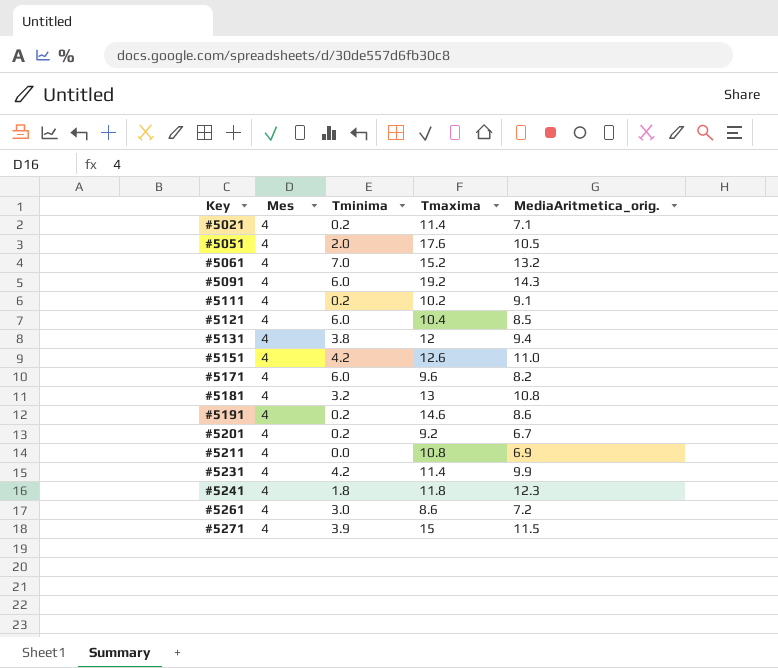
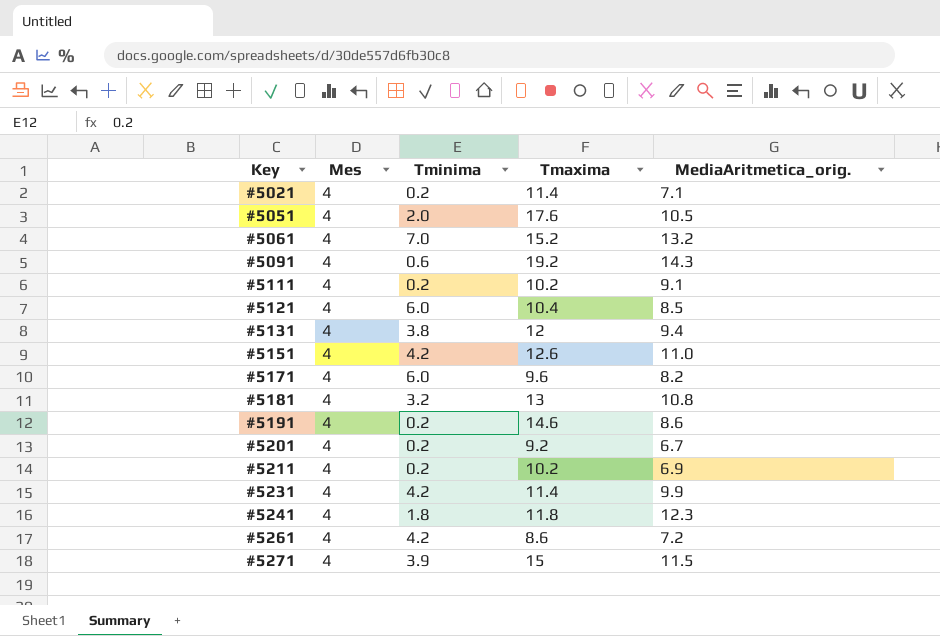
#5091 | Tminima: 6.0 -> 0.6
#5211 | Tminima: 0.0 -> 0.2
#5211 | Tmaxima: 10.8 -> 10.2
#5261 | Tminima: 3.0 -> 4.2

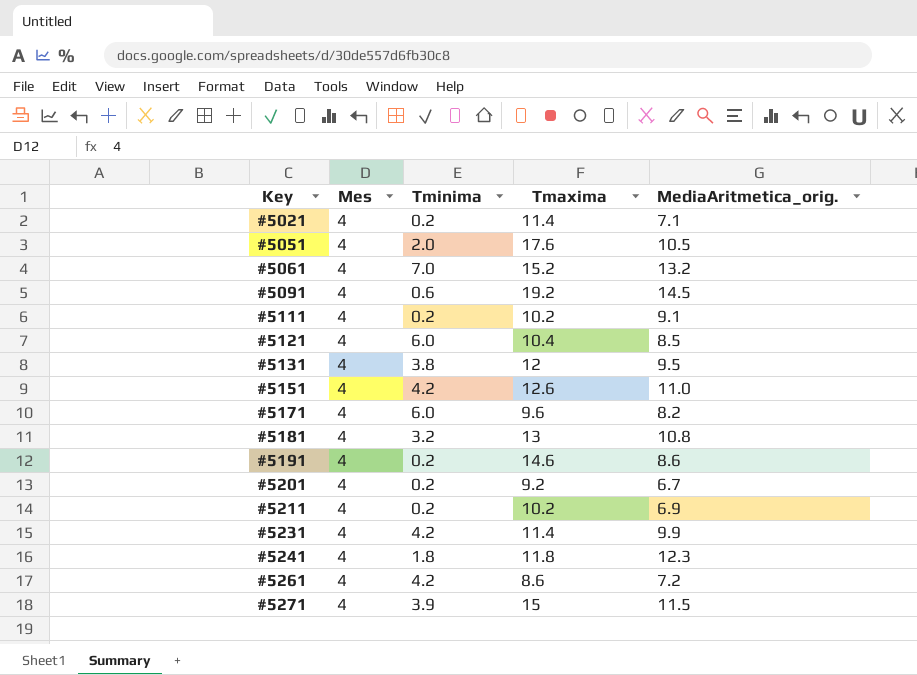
#5091 | MediaAritmetica_orig.: 14.3 -> 14.5
#5131 | MediaAritmetica_orig.: 9.4 -> 9.5

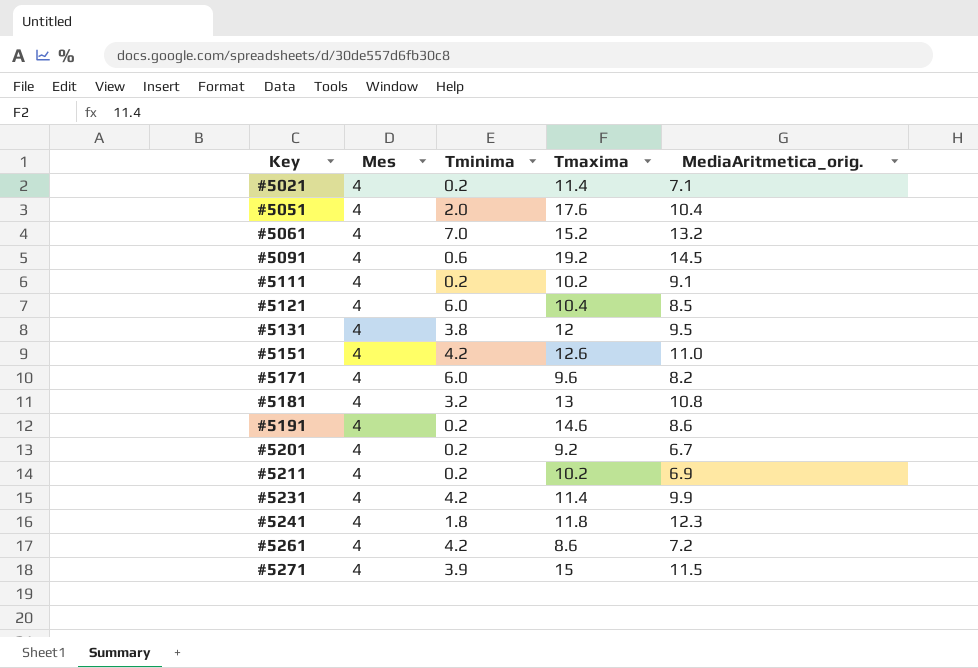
#5051 | MediaAritmetica_orig.: 10.5 -> 10.4

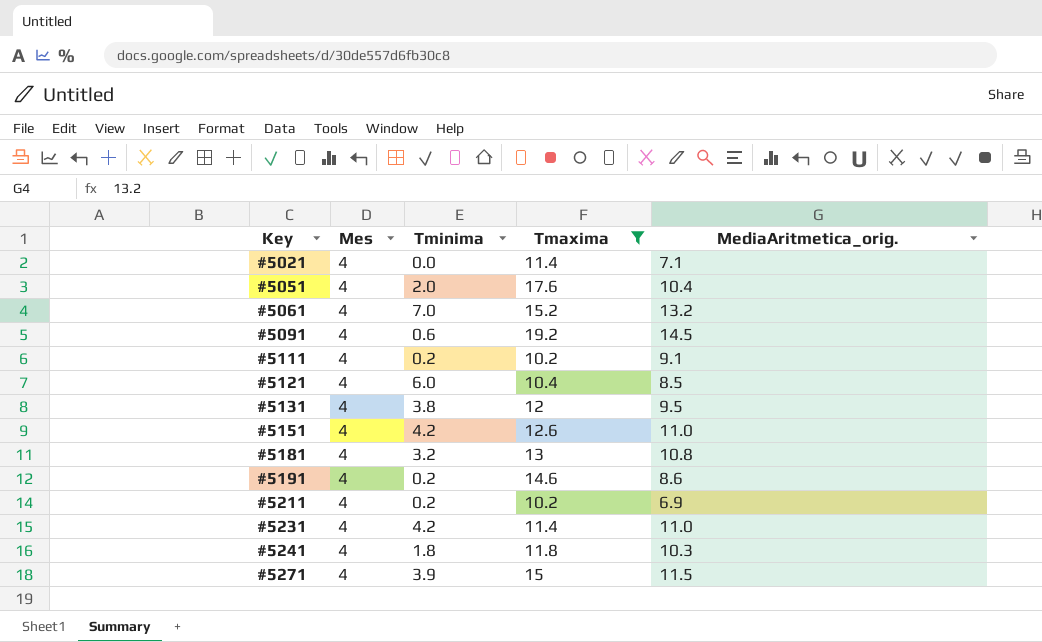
filter: none -> Tmaxima >= 10.2
#5021 | Tminima: 0.2 -> 0.0
#5231 | MediaAritmetica_orig.: 9.9 -> 11.0
#5241 | MediaAritmetica_orig.: 12.3 -> 10.3

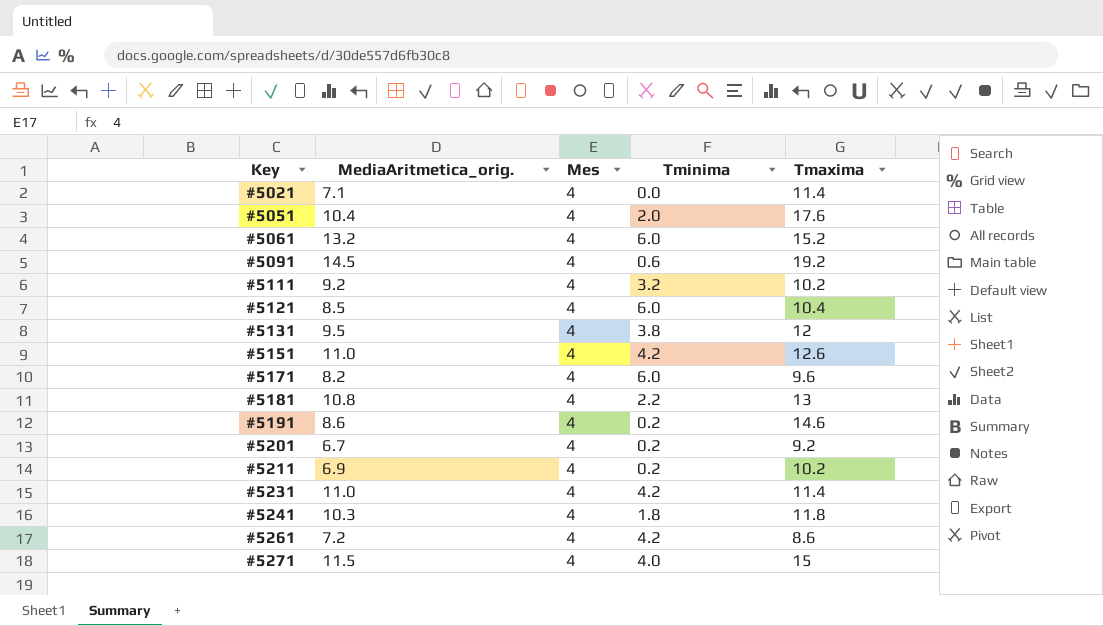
filter: Tmaxima >= 10.2 -> none
column MediaAritmetica_orig. | position: 5 -> 2
#5061 | Tminima: 7.0 -> 6.0
#5111 | MediaAritmetica_orig.: 9.1 -> 9.2
#5111 | Tminima: 0.2 -> 3.2
#5181 | Tminima: 3.2 -> 2.2
#5271 | Tminima: 3.9 -> 4.0

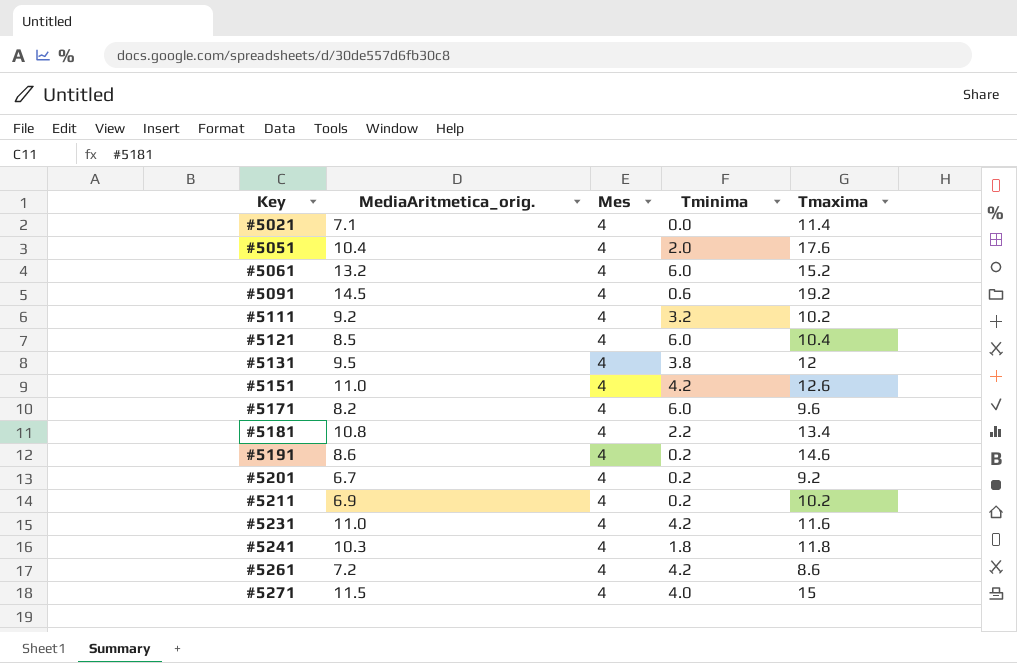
#5181 | Tmaxima: 13 -> 13.4
#5231 | Tmaxima: 11.4 -> 11.6

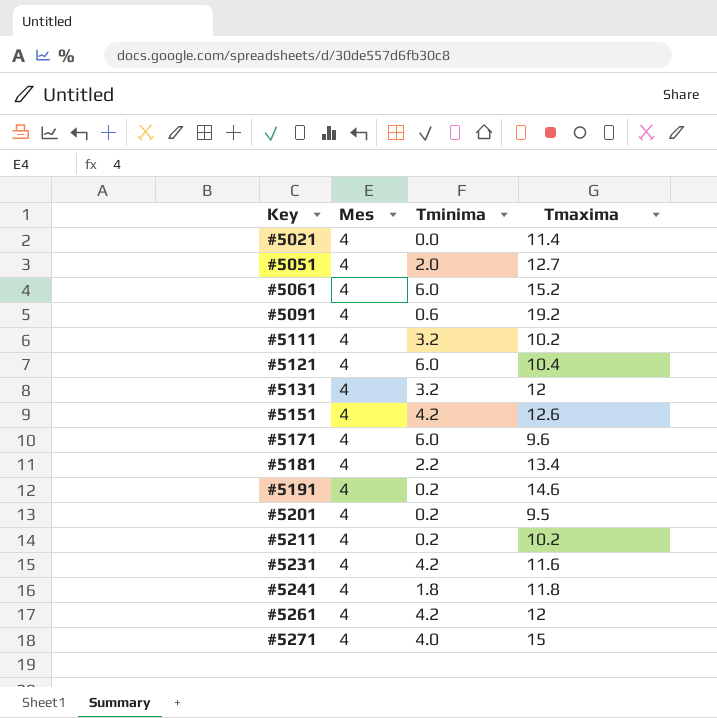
column MediaAritmetica_orig. | position: 2 -> none
#5051 | Tmaxima: 17.6 -> 12.7
#5131 | Tminima: 3.8 -> 3.2
#5201 | Tmaxima: 9.2 -> 9.5
#5261 | Tmaxima: 8.6 -> 12

